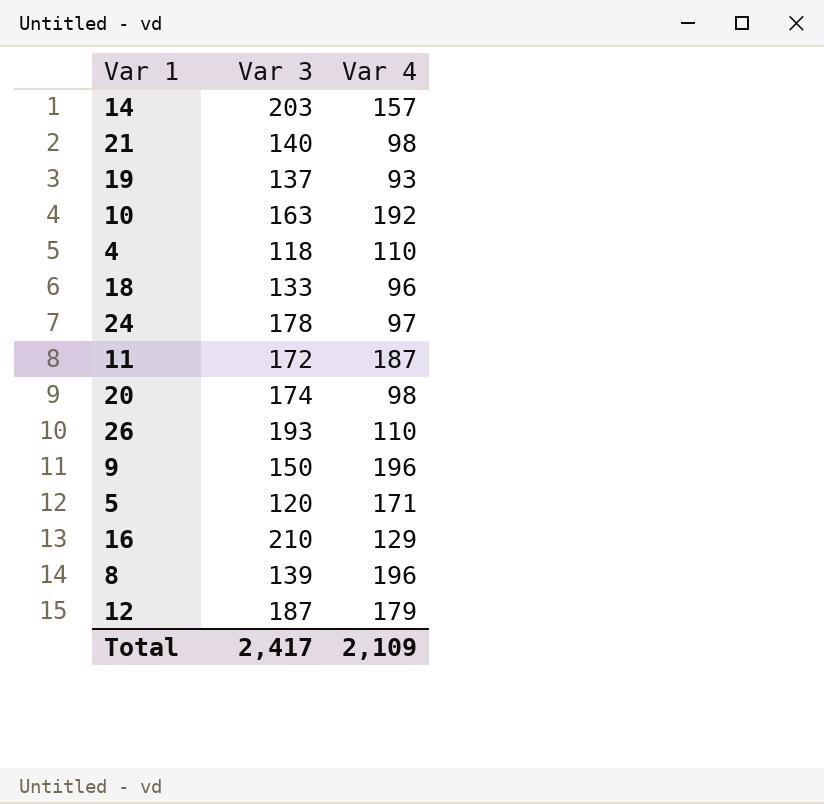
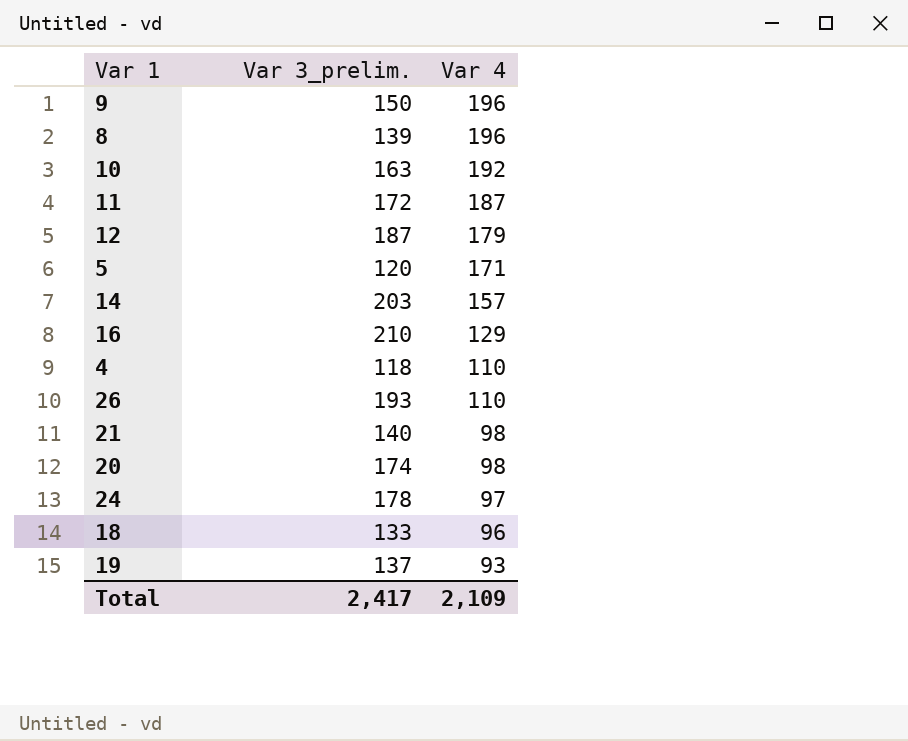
row order: none -> Var 4 descending
column name: Var 3 -> Var 3_prelim.

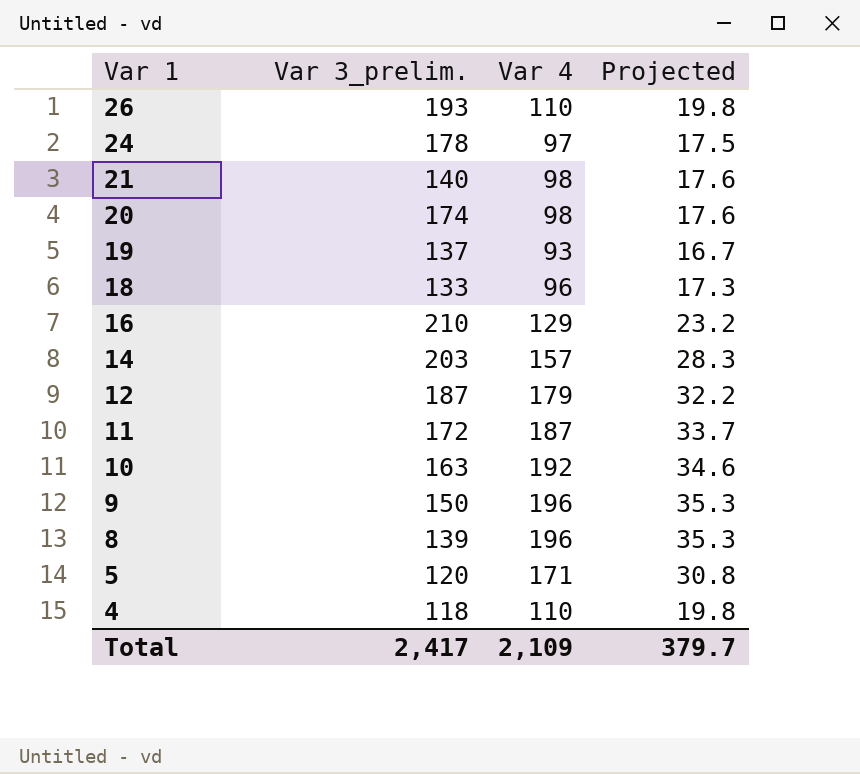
row order: Var 4 descending -> Var 1 descending
column Projected | formula: none -> [Var 4] * 0.18

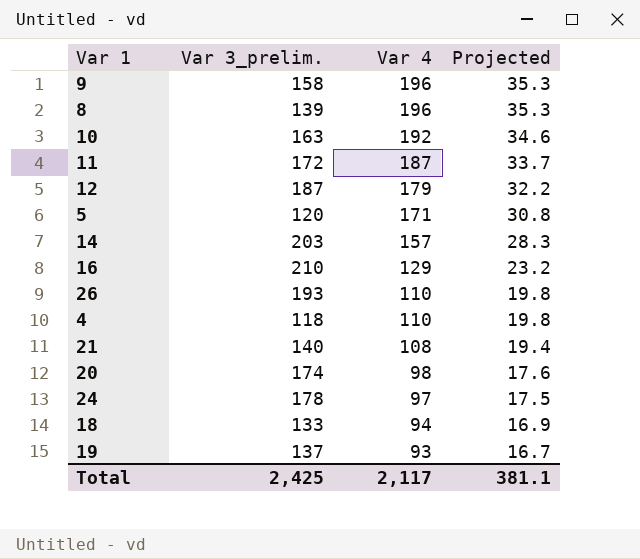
row order: Var 1 descending -> Var 4 descending
9 | Var 3_prelim.: 150 -> 158
21 | Var 4: 98 -> 108
21 | Projected: 17.6 -> 19.4
18 | Var 4: 96 -> 94
18 | Projected: 17.3 -> 16.9
Total | Var 3_prelim.: 2,417 -> 2,425
Total | Var 4: 2,109 -> 2,117
Total | Projected: 379.7 -> 381.1

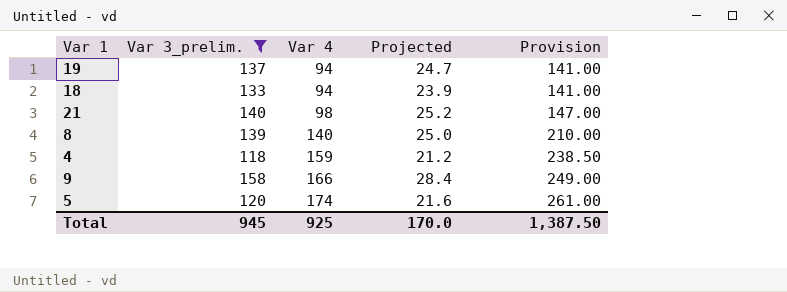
filter: none -> Var 3_prelim. <= 158
row order: Var 4 descending -> Var 4 ascending
column Projected | formula: [Var 4] * 0.18 -> [Var 3_prelim.] * 0.18
column Provision | formula: none -> [Var 4] * 1.5
19 | Var 4: 93 -> 94
21 | Var 4: 108 -> 98
8 | Var 4: 196 -> 140
4 | Var 4: 110 -> 159
9 | Var 4: 196 -> 166
5 | Var 4: 171 -> 174
Total | Var 3_prelim.: 2,425 -> 945
Total | Var 4: 2,117 -> 925
Total | Projected: 381.1 -> 170.0

